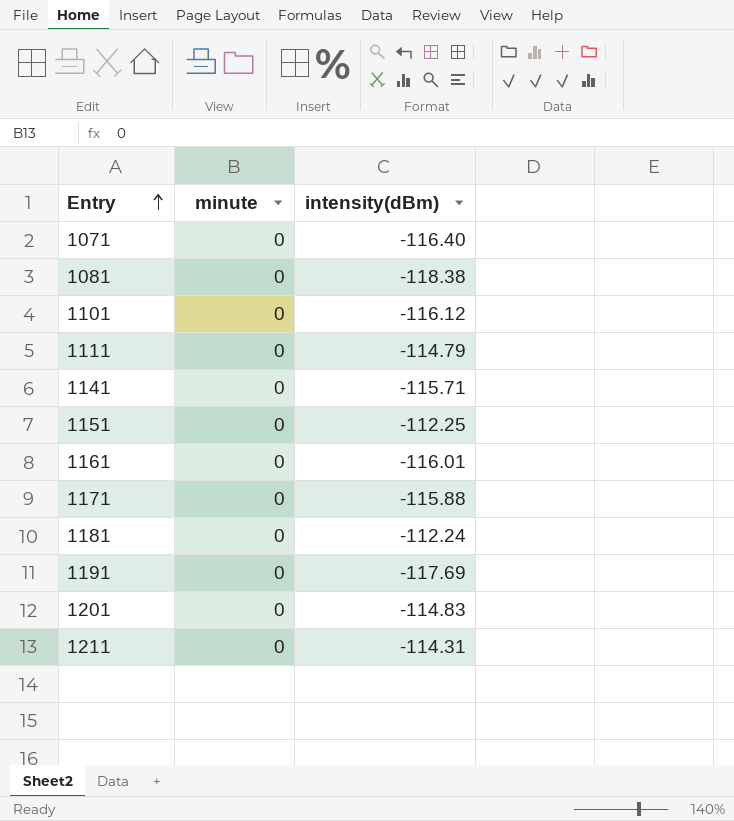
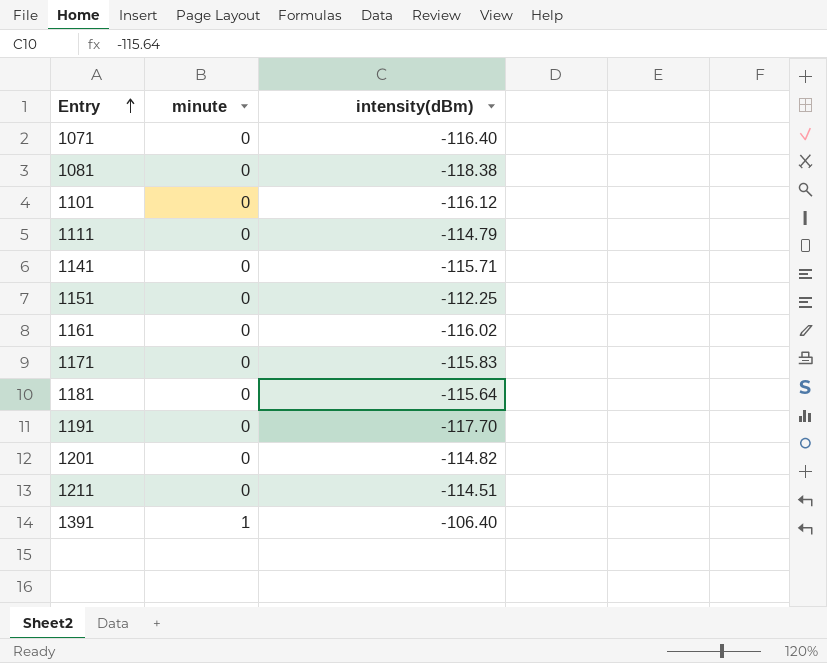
1161 | intensity(dBm): -116.01 -> -116.02
1171 | intensity(dBm): -115.88 -> -115.83
1181 | intensity(dBm): -112.24 -> -115.64
1191 | intensity(dBm): -117.69 -> -117.70
1201 | intensity(dBm): -114.83 -> -114.82
1211 | intensity(dBm): -114.31 -> -114.51
row 1391: none -> 1 | -106.40

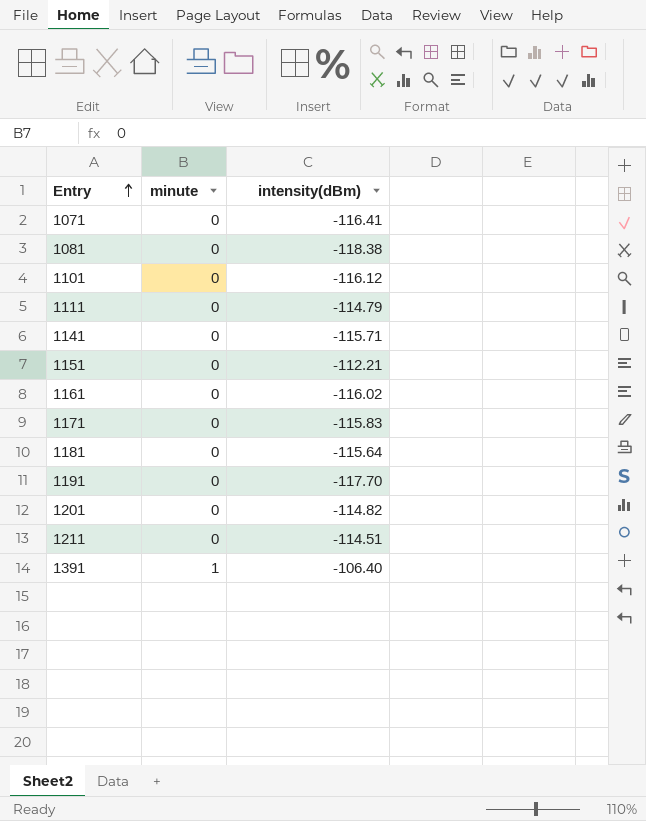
1071 | intensity(dBm): -116.40 -> -116.41
1151 | intensity(dBm): -112.25 -> -112.21

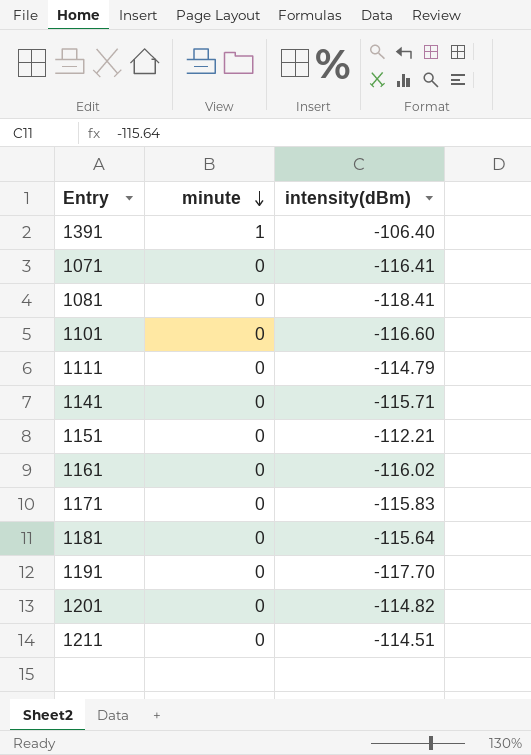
row order: Entry ascending -> minute descending
1081 | intensity(dBm): -118.38 -> -118.41
1101 | intensity(dBm): -116.12 -> -116.60

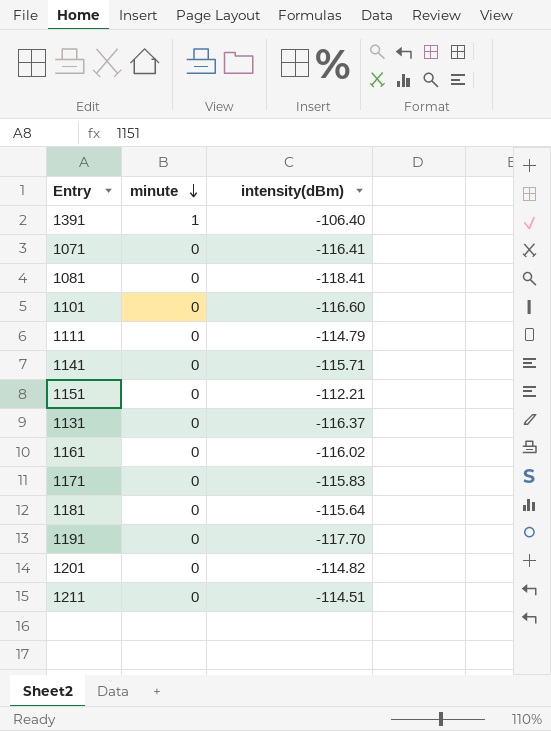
row 1131: none -> 0 | -116.37

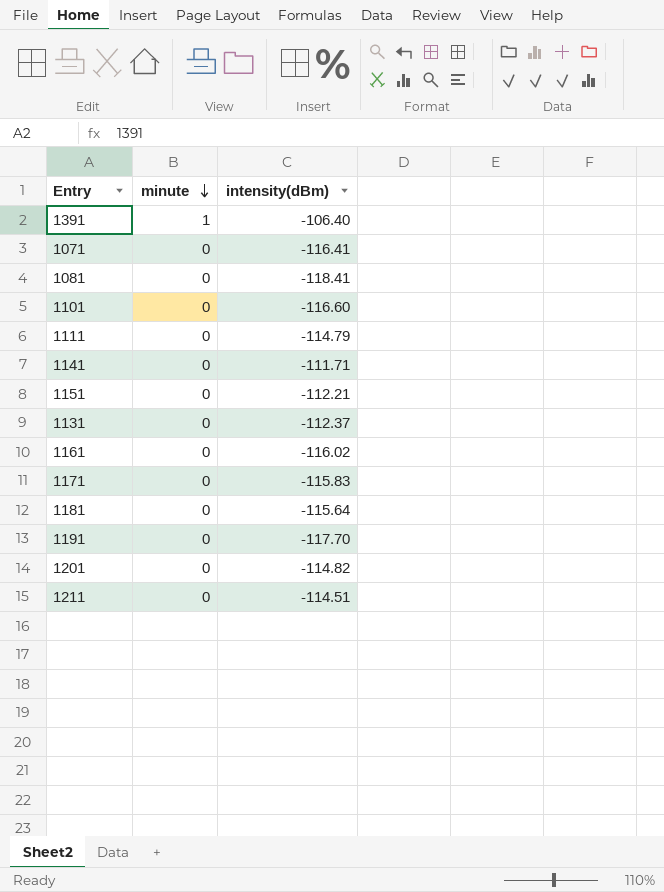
1141 | intensity(dBm): -115.71 -> -111.71
1131 | intensity(dBm): -116.37 -> -112.37

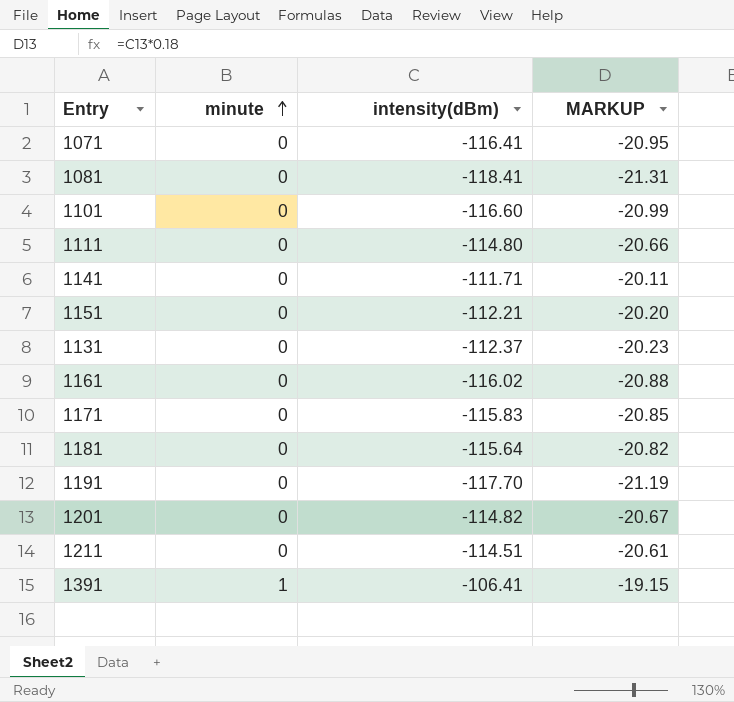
row order: minute descending -> minute ascending
column MARKUP | formula: none -> [intensity(dBm)] * 0.18
1111 | intensity(dBm): -114.79 -> -114.80
1391 | intensity(dBm): -106.40 -> -106.41

